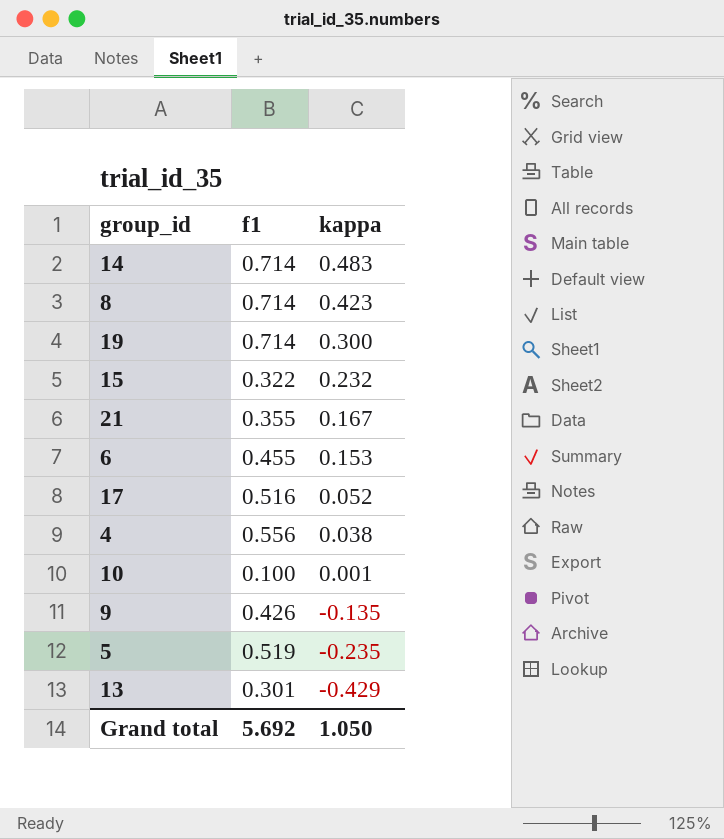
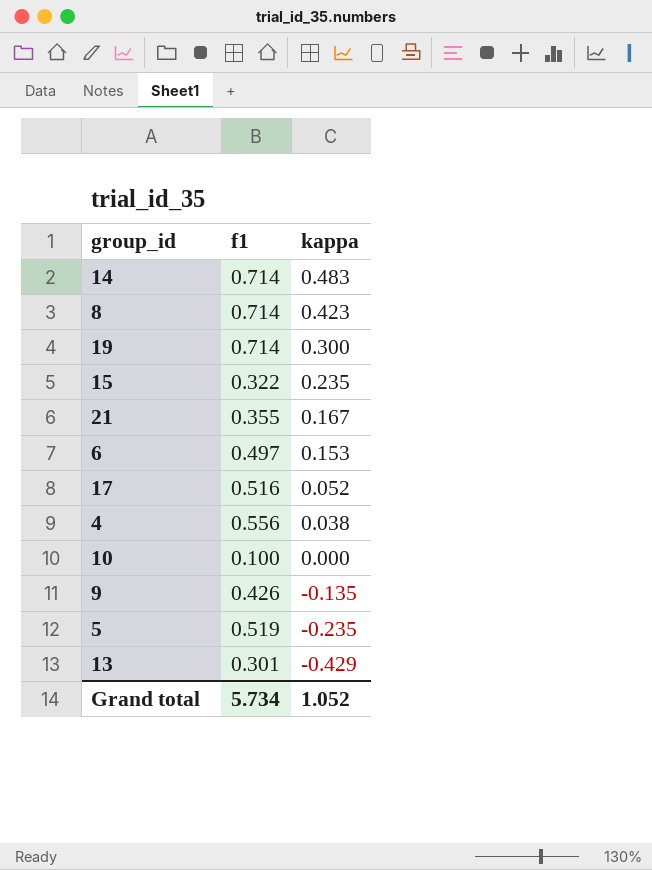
15 | kappa: 0.232 -> 0.235
6 | f1: 0.455 -> 0.497
10 | kappa: 0.001 -> 0.000
Grand total | f1: 5.692 -> 5.734
Grand total | kappa: 1.050 -> 1.052

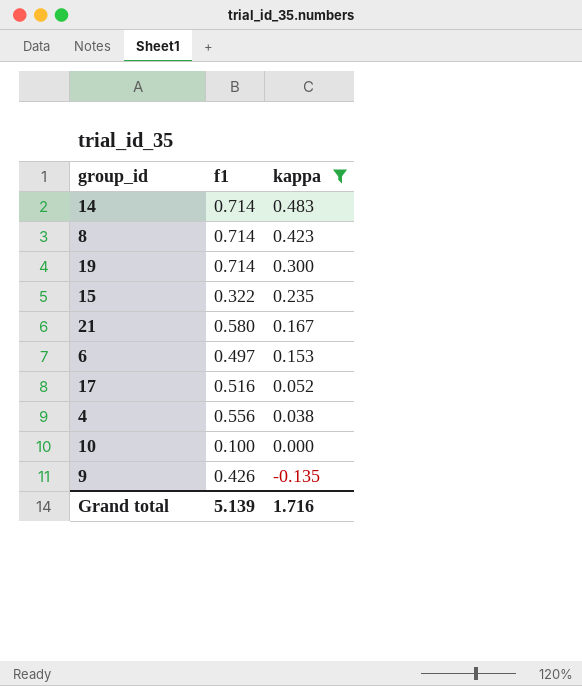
filter: none -> kappa >= -0.135
21 | f1: 0.355 -> 0.580
Grand total | f1: 5.734 -> 5.139
Grand total | kappa: 1.052 -> 1.716

